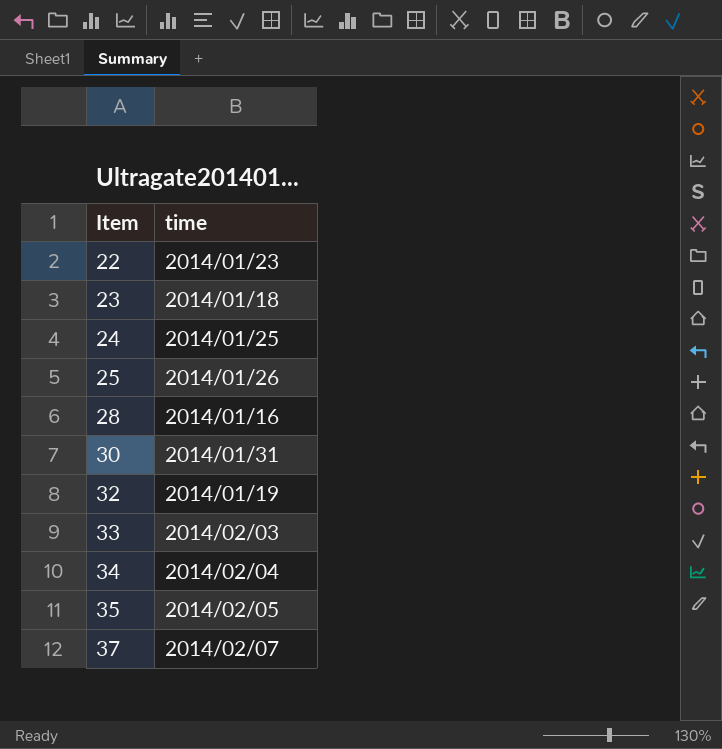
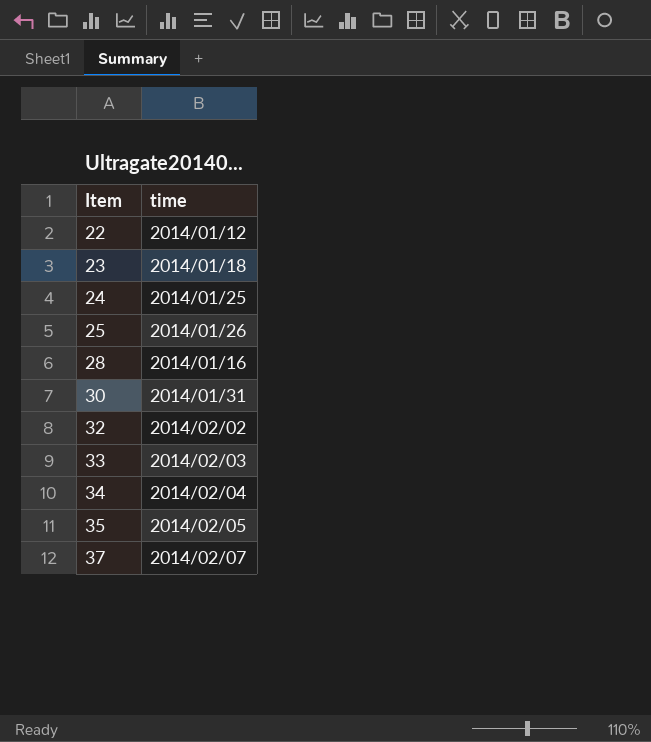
22 | time: 2014/01/23 -> 2014/01/12
32 | time: 2014/01/19 -> 2014/02/02

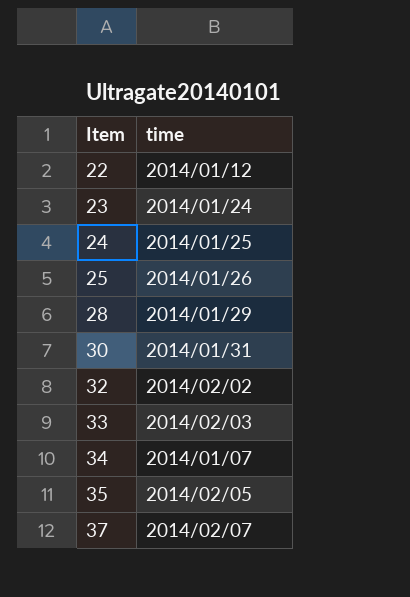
23 | time: 2014/01/18 -> 2014/01/24
28 | time: 2014/01/16 -> 2014/01/29
34 | time: 2014/02/04 -> 2014/01/07

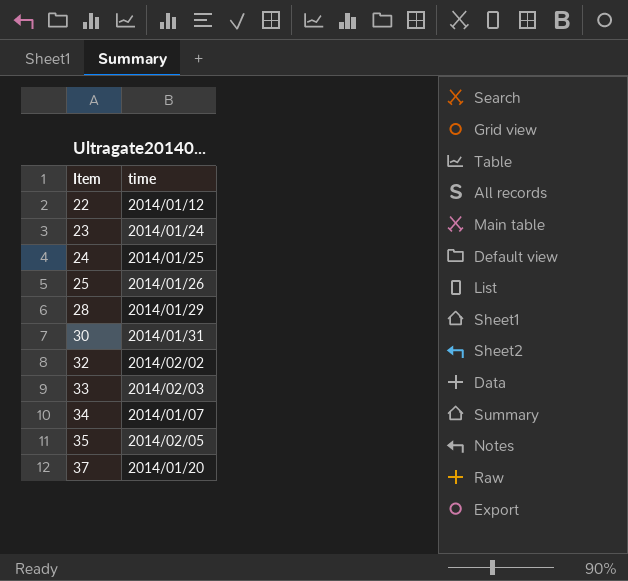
37 | time: 2014/02/07 -> 2014/01/20

